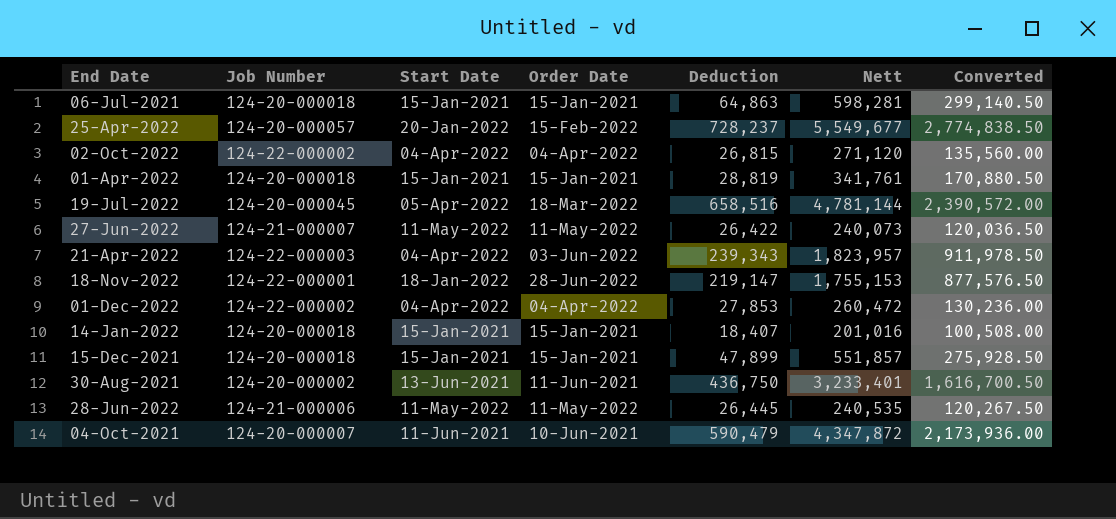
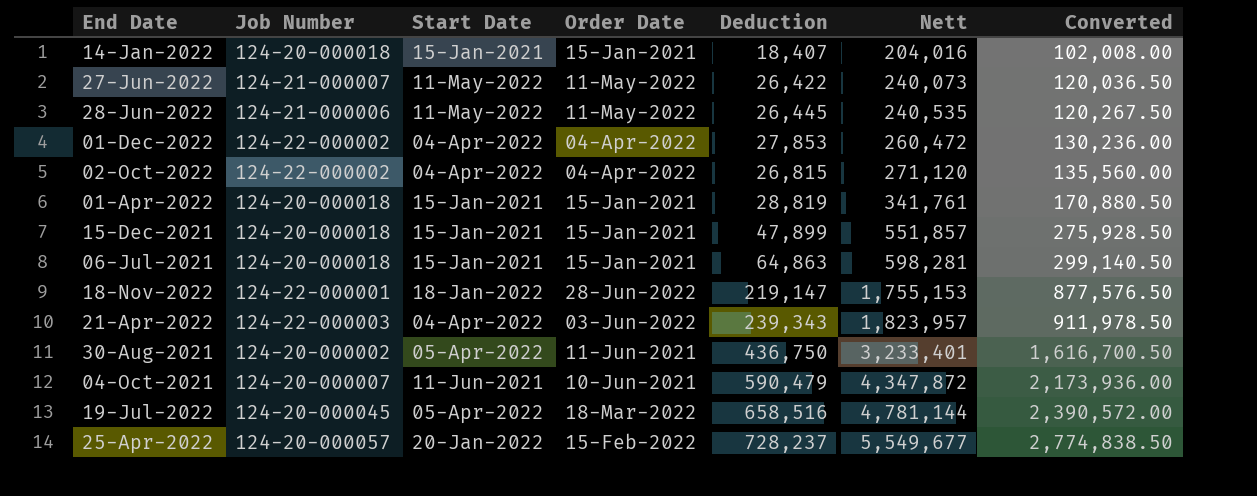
row order: none -> Nett ascending
14-Jan-2022 | Nett: 201,016 -> 204,016
14-Jan-2022 | Converted: 100,508.00 -> 102,008.00
30-Aug-2021 | Start Date: 13-Jun-2021 -> 05-Apr-2022

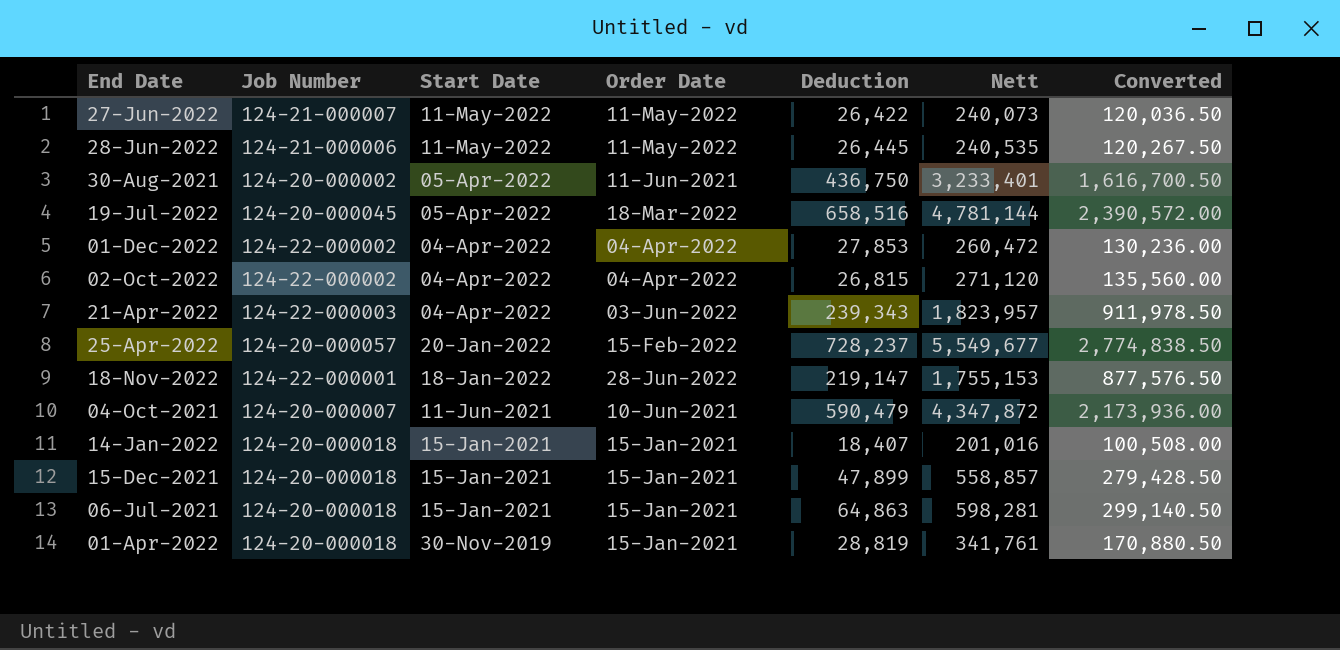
row order: Nett ascending -> Start Date descending
14-Jan-2022 | Nett: 204,016 -> 201,016
14-Jan-2022 | Converted: 102,008.00 -> 100,508.00
15-Dec-2021 | Nett: 551,857 -> 558,857
15-Dec-2021 | Converted: 275,928.50 -> 279,428.50
01-Apr-2022 | Start Date: 15-Jan-2021 -> 30-Nov-2019

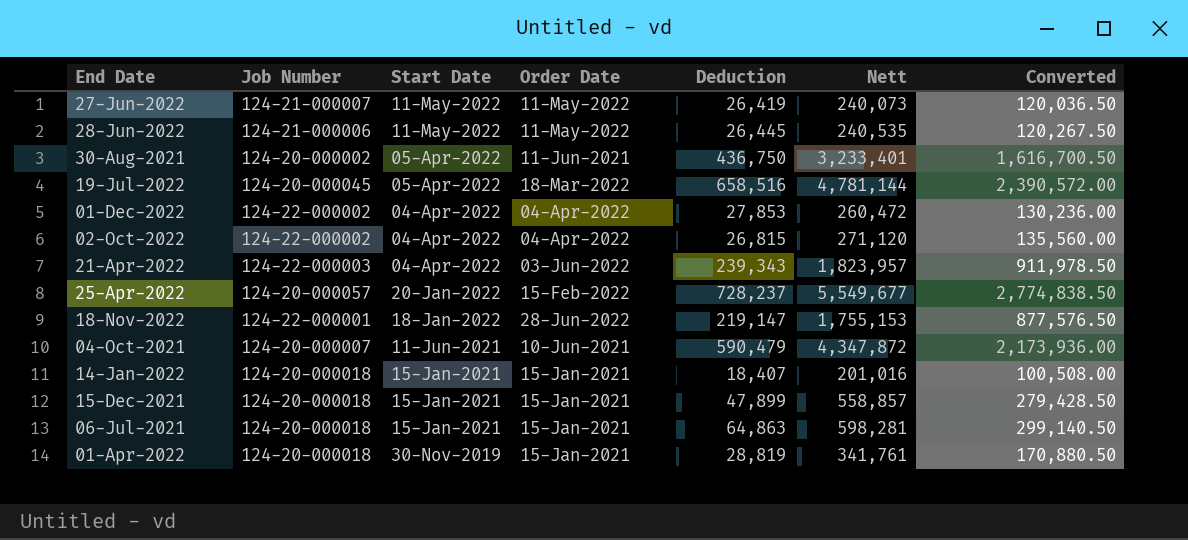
27-Jun-2022 | Deduction: 26,422 -> 26,419

